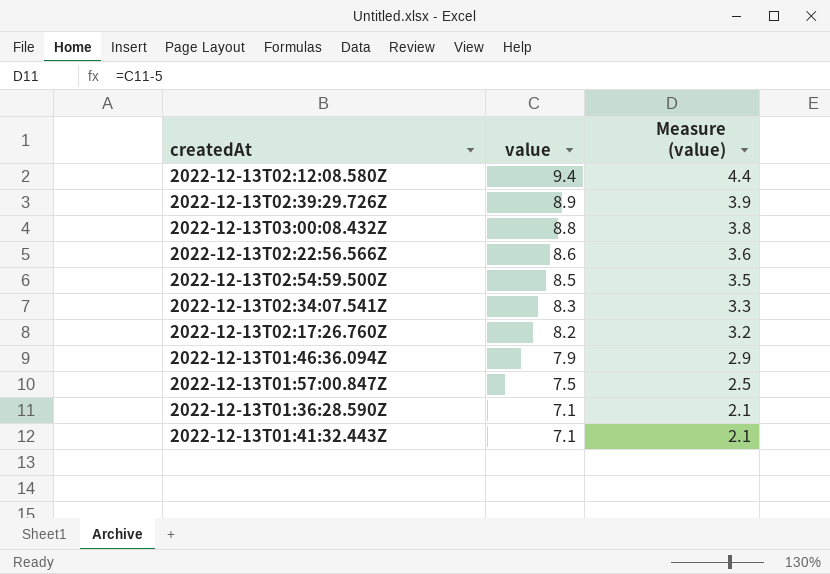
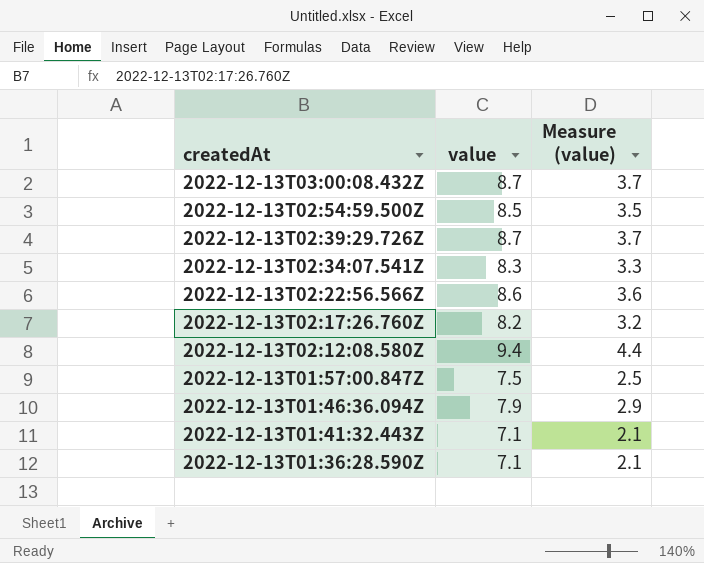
row order: value descending -> createdAt descending
2022-12-13T03:00:08.432Z | value: 8.8 -> 8.7
2022-12-13T03:00:08.432Z | Measure (value): 3.8 -> 3.7
2022-12-13T02:39:29.726Z | value: 8.9 -> 8.7
2022-12-13T02:39:29.726Z | Measure (value): 3.9 -> 3.7

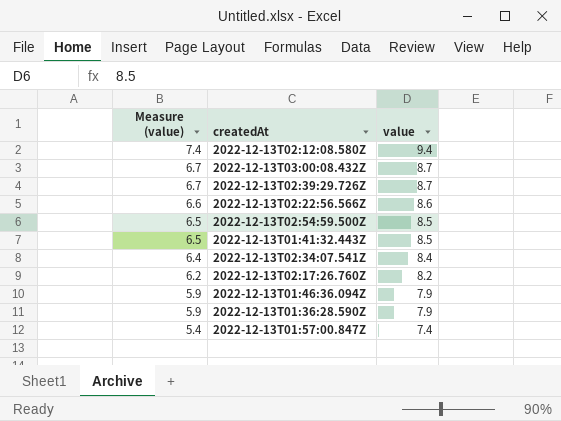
row order: createdAt descending -> Measure (value) descending
column Measure (value) | formula: [value] - 5 -> [value] - 2
column Measure (value) | position: 3 -> 1
2022-12-13T01:41:32.443Z | value: 7.1 -> 8.5
2022-12-13T02:34:07.541Z | value: 8.3 -> 8.4
2022-12-13T01:36:28.590Z | value: 7.1 -> 7.9
2022-12-13T01:57:00.847Z | value: 7.5 -> 7.4

